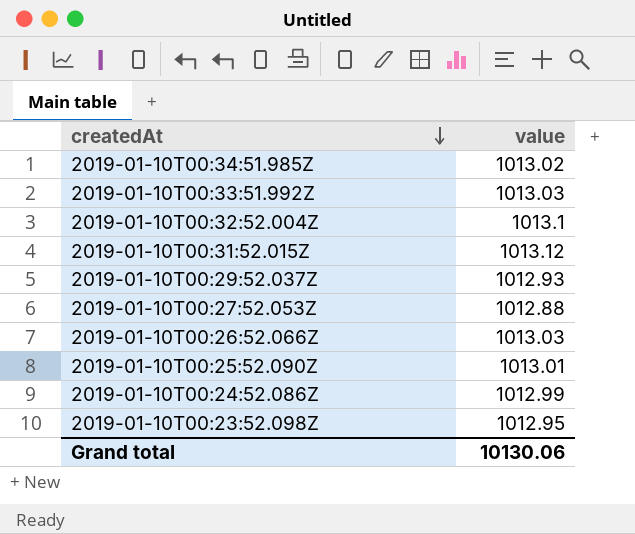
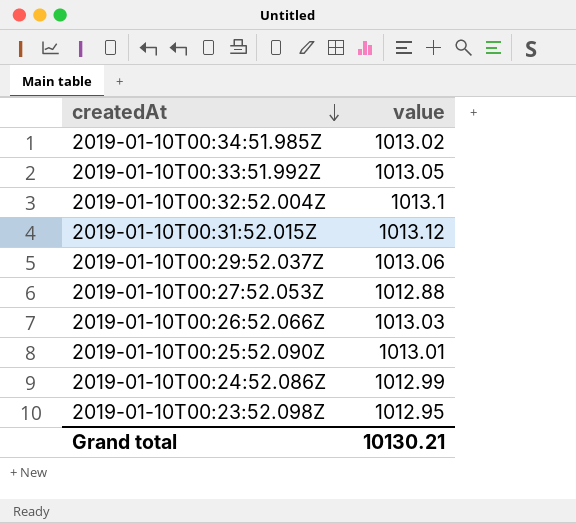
2019-01-10T00:33:51.992Z | value: 1013.03 -> 1013.05
2019-01-10T00:29:52.037Z | value: 1012.93 -> 1013.06
Grand total | value: 10130.06 -> 10130.21

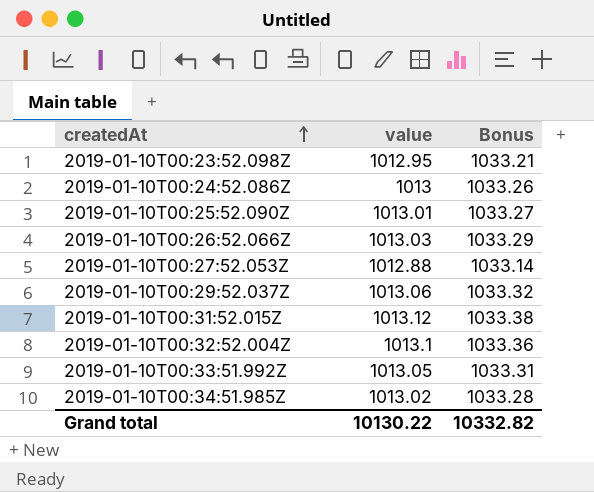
row order: createdAt descending -> createdAt ascending
column Bonus | formula: none -> [value] * 1.02
2019-01-10T00:24:52.086Z | value: 1012.99 -> 1013
Grand total | value: 10130.21 -> 10130.22

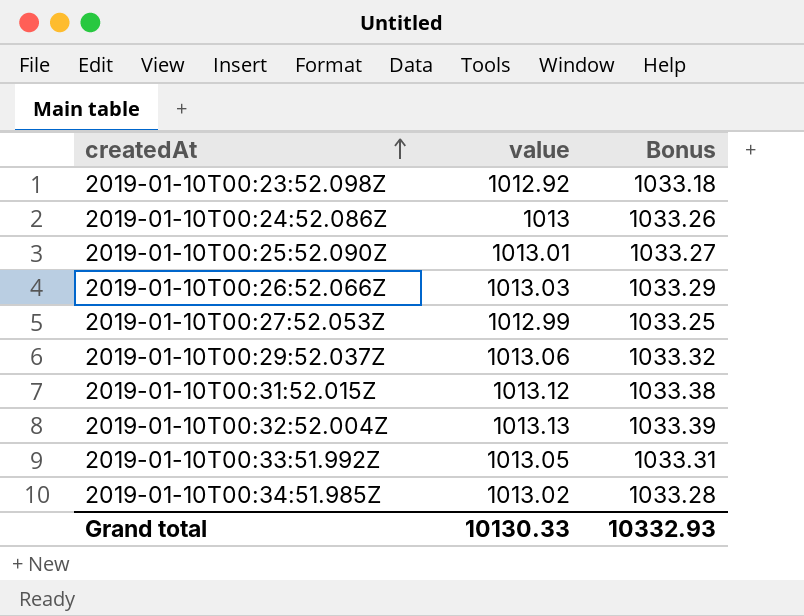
2019-01-10T00:23:52.098Z | value: 1012.95 -> 1012.92
2019-01-10T00:23:52.098Z | Bonus: 1033.21 -> 1033.18
2019-01-10T00:27:52.053Z | value: 1012.88 -> 1012.99
2019-01-10T00:27:52.053Z | Bonus: 1033.14 -> 1033.25
2019-01-10T00:32:52.004Z | value: 1013.1 -> 1013.13
2019-01-10T00:32:52.004Z | Bonus: 1033.36 -> 1033.39
Grand total | value: 10130.22 -> 10130.33
Grand total | Bonus: 10332.82 -> 10332.93

